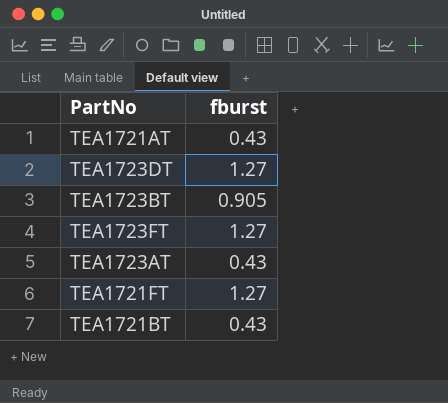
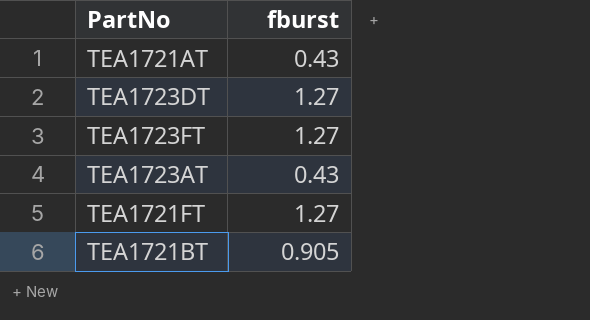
row TEA1723BT: 0.905 -> none
TEA1721BT | fburst: 0.43 -> 0.905

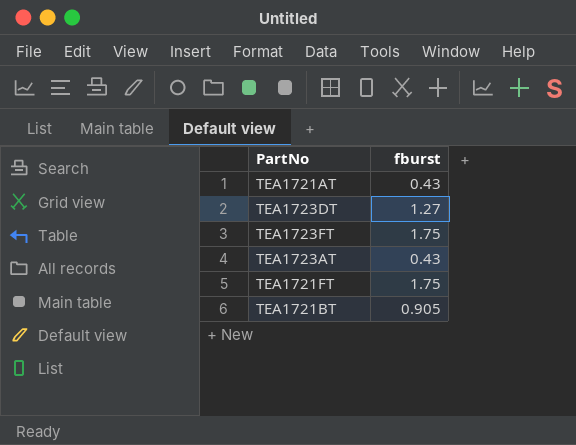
TEA1723FT | fburst: 1.27 -> 1.75
TEA1721FT | fburst: 1.27 -> 1.75

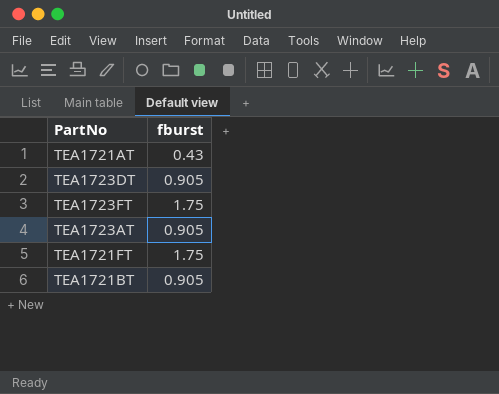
TEA1723DT | fburst: 1.27 -> 0.905
TEA1723AT | fburst: 0.43 -> 0.905

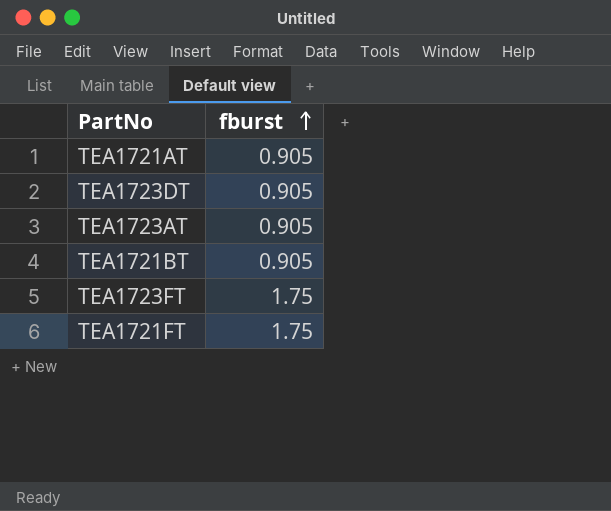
row order: none -> fburst ascending
TEA1721AT | fburst: 0.43 -> 0.905

